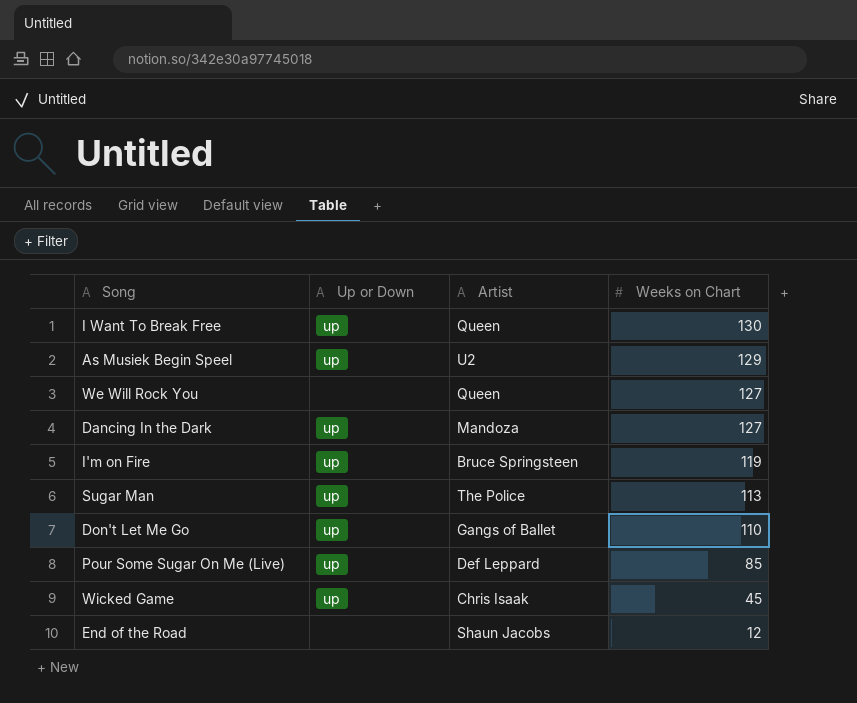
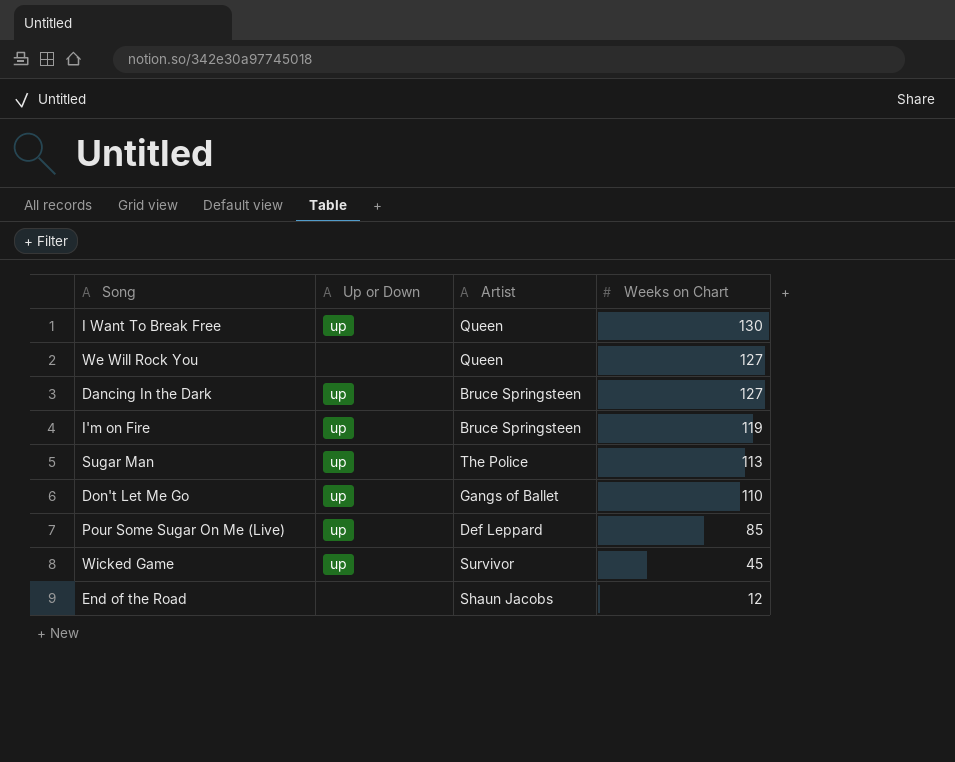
row As Musiek Begin Speel: up | U2 | 129 -> none
Dancing In the Dark | Artist: Mandoza -> Bruce Springsteen
Wicked Game | Artist: Chris Isaak -> Survivor

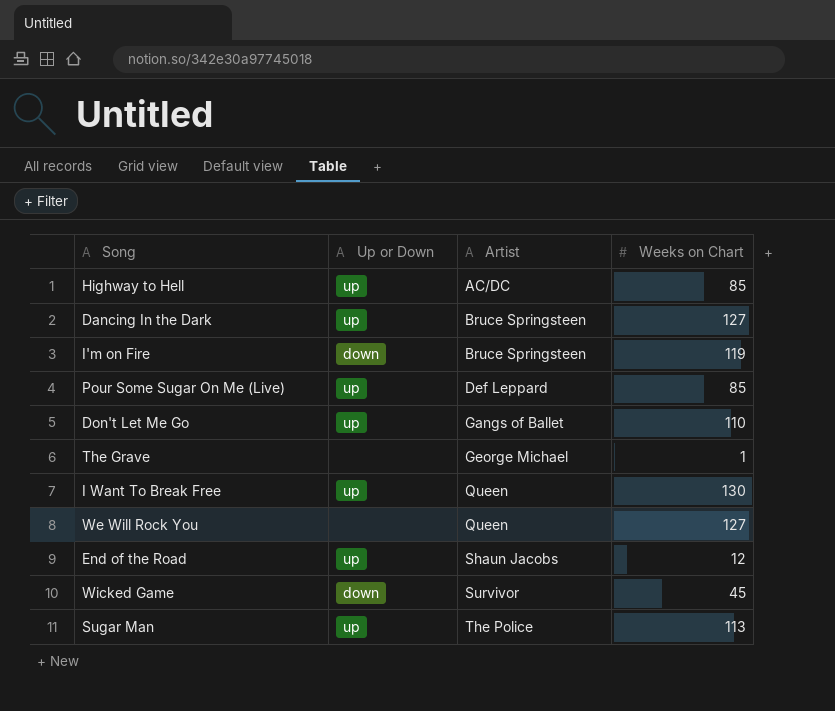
row order: Weeks on Chart descending -> Artist ascending
row Highway to Hell: none -> up | AC/DC | 85
I'm on Fire | Up or Down: up -> down
row The Grave: none -> none | George Michael | 1
End of the Road | Up or Down: none -> up
Wicked Game | Up or Down: up -> down

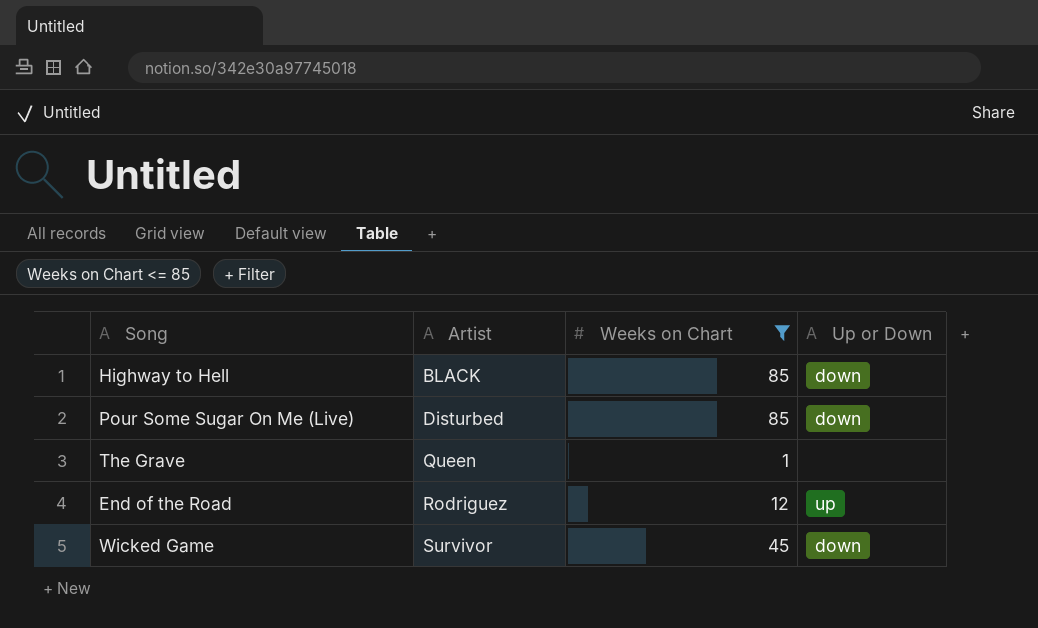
filter: none -> Weeks on Chart <= 85
column Up or Down | position: 2 -> 4
Highway to Hell | Artist: AC/DC -> BLACK
Highway to Hell | Up or Down: up -> down
Pour Some Sugar On Me (Live) | Artist: Def Leppard -> Disturbed
Pour Some Sugar On Me (Live) | Up or Down: up -> down
The Grave | Artist: George Michael -> Queen
End of the Road | Artist: Shaun Jacobs -> Rodriguez

